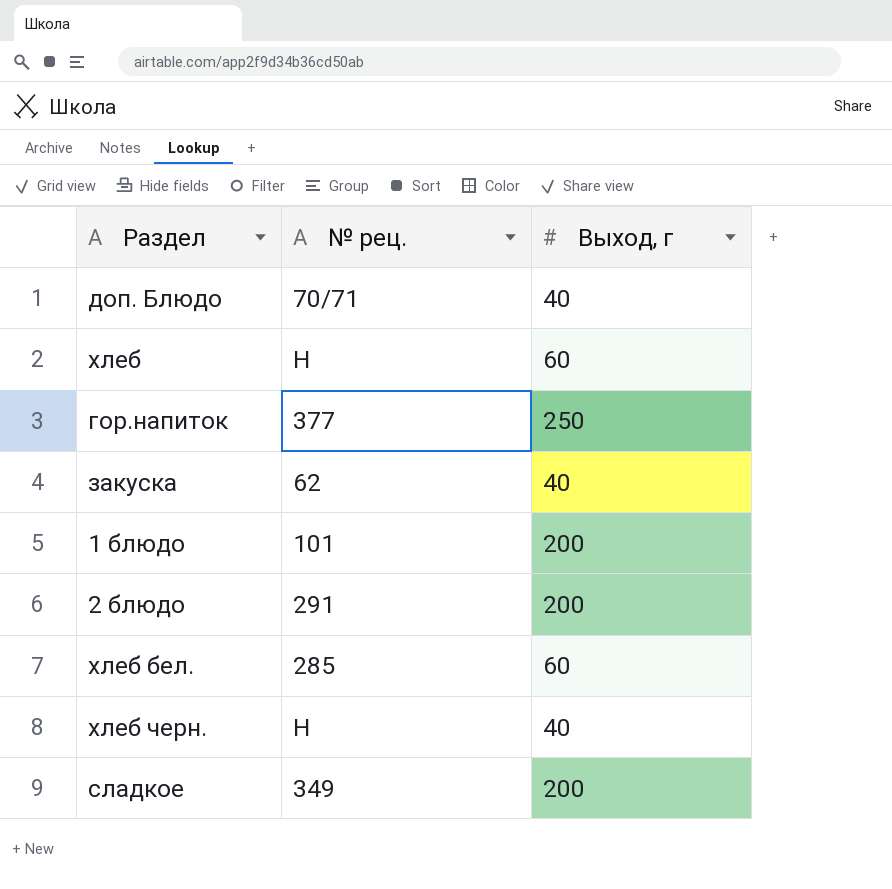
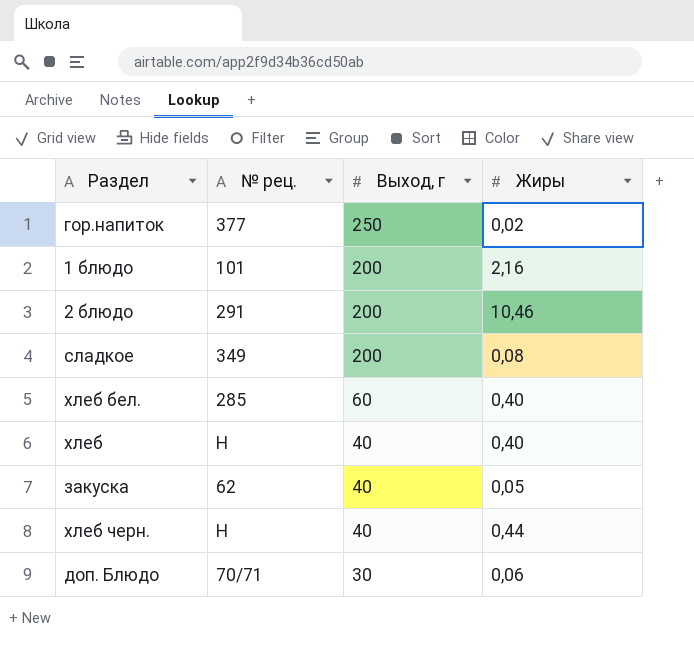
row order: none -> Выход, г descending
column Жиры | position: none -> 4
хлеб | Выход, г: 60 -> 40
доп. Блюдо | Выход, г: 40 -> 30

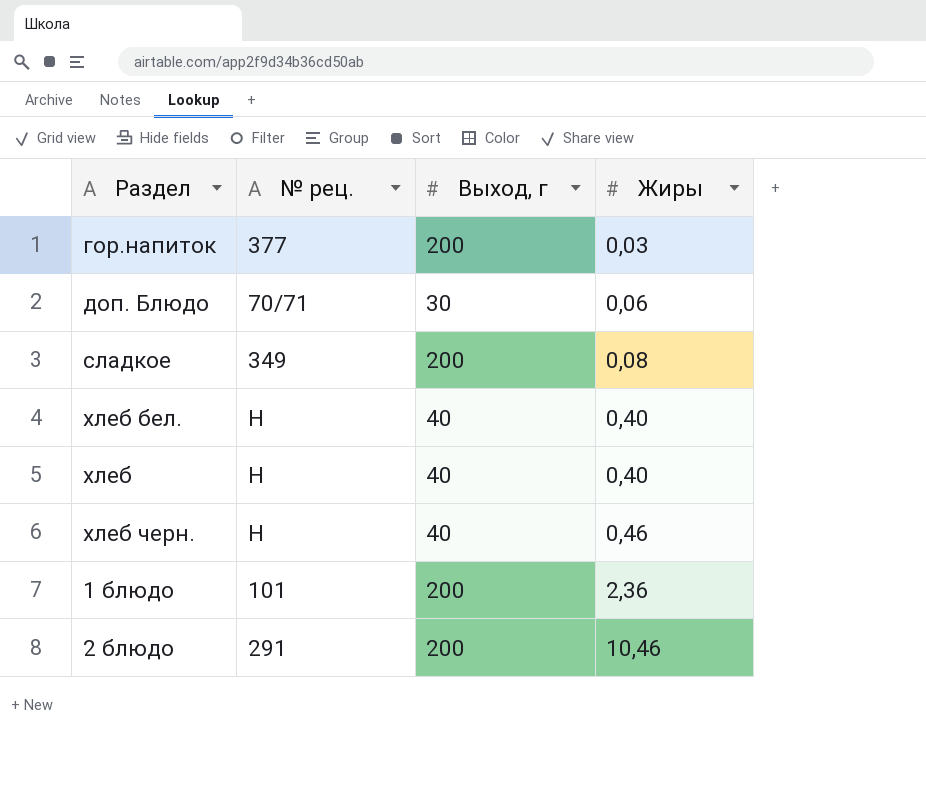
row order: Выход, г descending -> Жиры ascending
row закуска: 62 | 40 | 0,05 -> none
гор.напиток | Выход, г: 250 -> 200
гор.напиток | Жиры: 0,02 -> 0,03
хлеб бел. | № рец.: 285 -> Н
хлеб бел. | Выход, г: 60 -> 40
хлеб черн. | Жиры: 0,44 -> 0,46
1 блюдо | Жиры: 2,16 -> 2,36

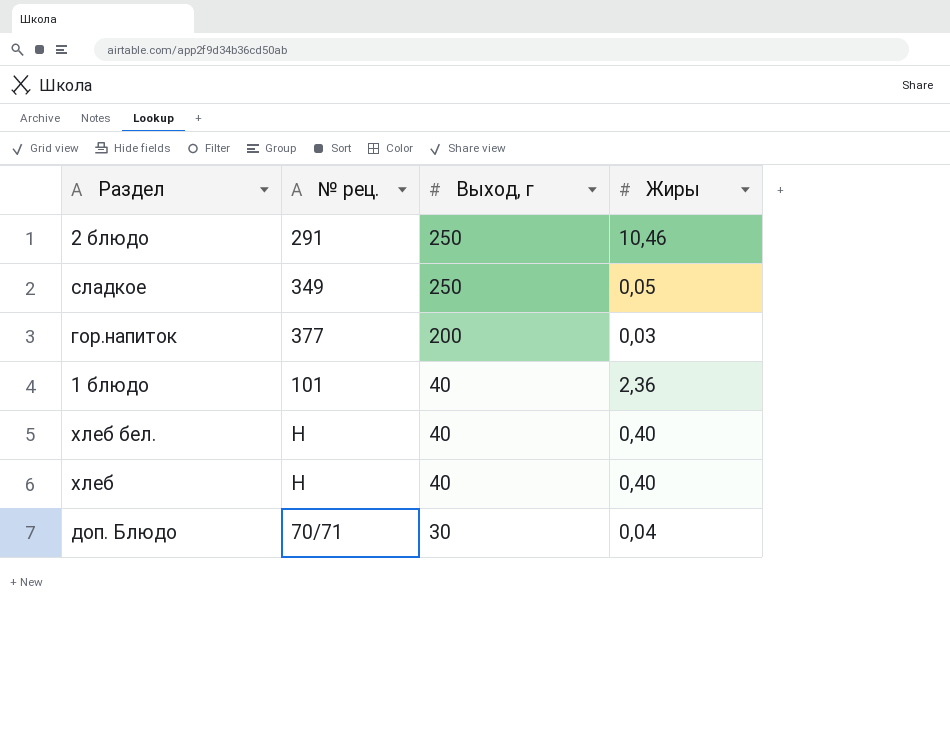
row order: Жиры ascending -> Выход, г descending
row хлеб черн.: Н | 40 | 0,46 -> none
2 блюдо | Выход, г: 200 -> 250
сладкое | Выход, г: 200 -> 250
сладкое | Жиры: 0,08 -> 0,05
1 блюдо | Выход, г: 200 -> 40
доп. Блюдо | Жиры: 0,06 -> 0,04

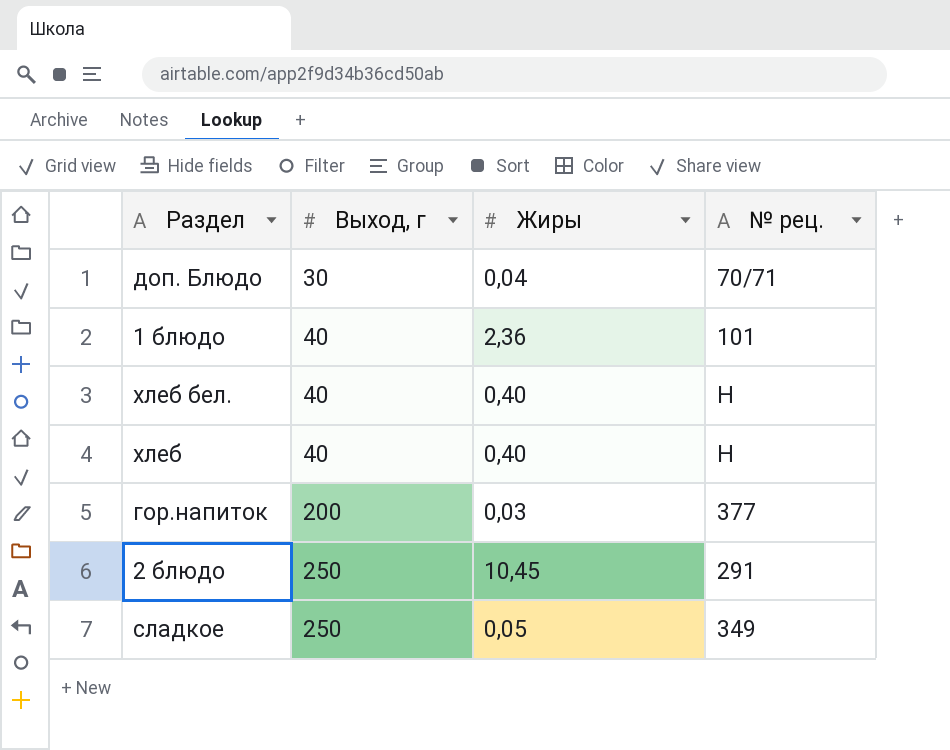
row order: Выход, г descending -> Выход, г ascending
column № рец. | position: 2 -> 4
2 блюдо | Жиры: 10,46 -> 10,45

